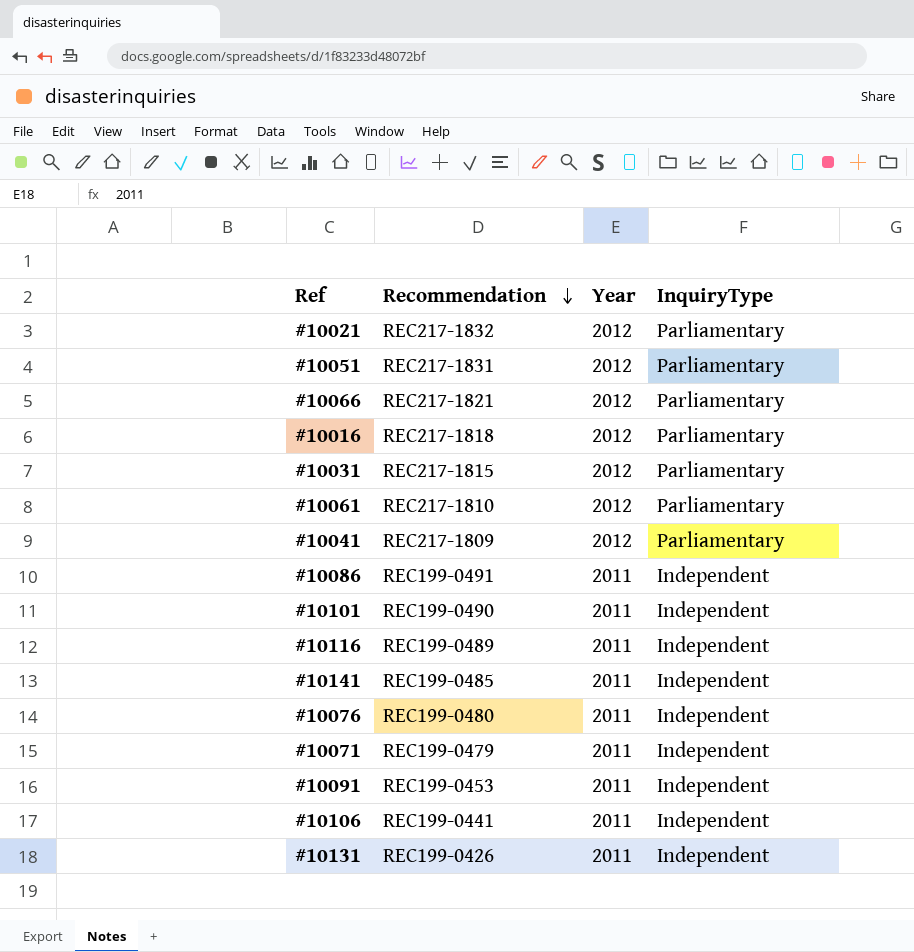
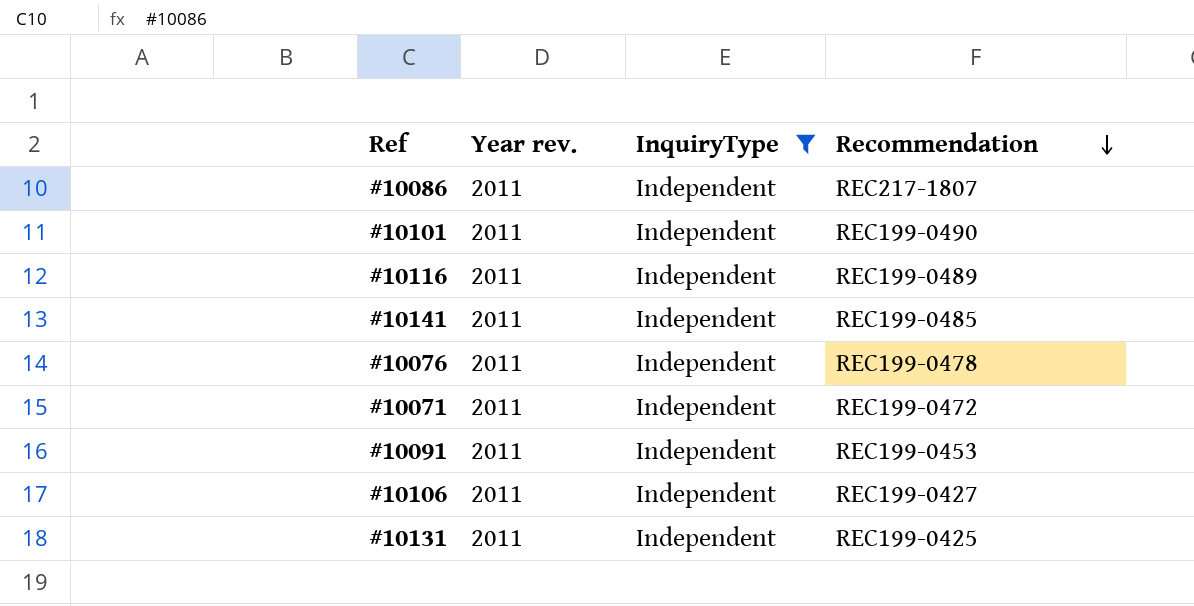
filter: none -> InquiryType = Independent
column name: Year -> Year rev.
column Recommendation | position: 2 -> 4
#10086 | Recommendation: REC199-0491 -> REC217-1807
#10076 | Recommendation: REC199-0480 -> REC199-0478
#10071 | Recommendation: REC199-0479 -> REC199-0472
#10106 | Recommendation: REC199-0441 -> REC199-0427
#10131 | Recommendation: REC199-0426 -> REC199-0425

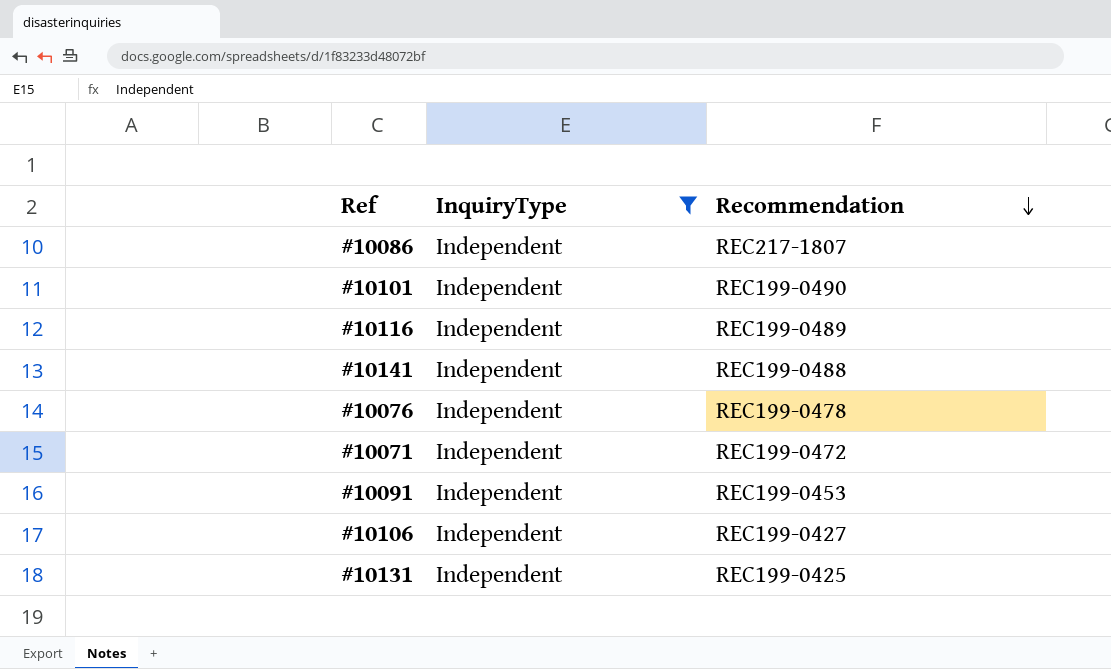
column Year rev. | position: 2 -> none
#10141 | Recommendation: REC199-0485 -> REC199-0488

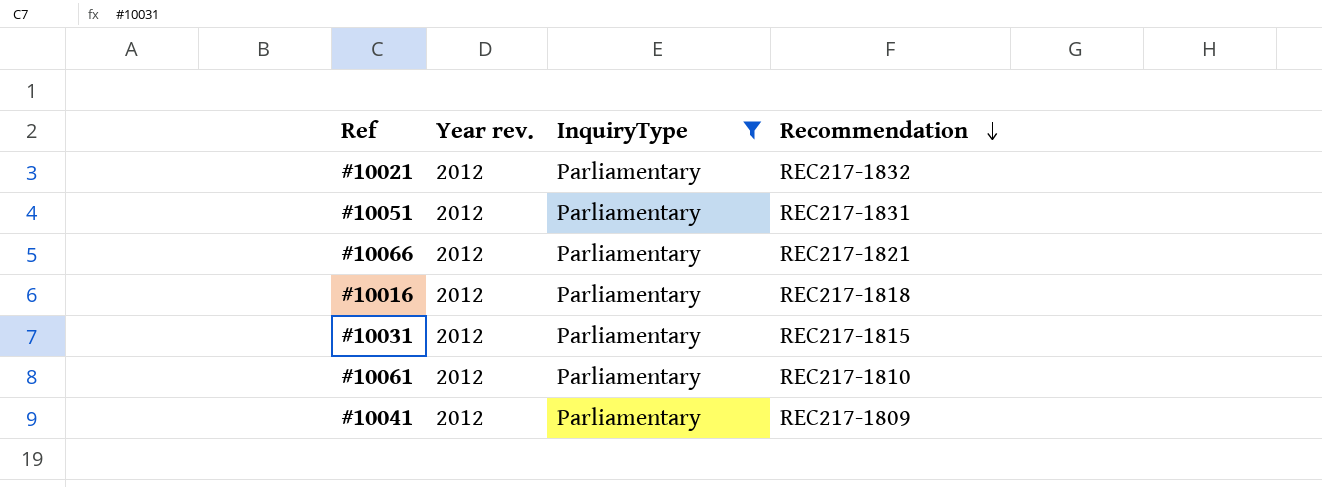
filter: InquiryType = Independent -> InquiryType = Parliamentary
column Year rev. | position: none -> 2

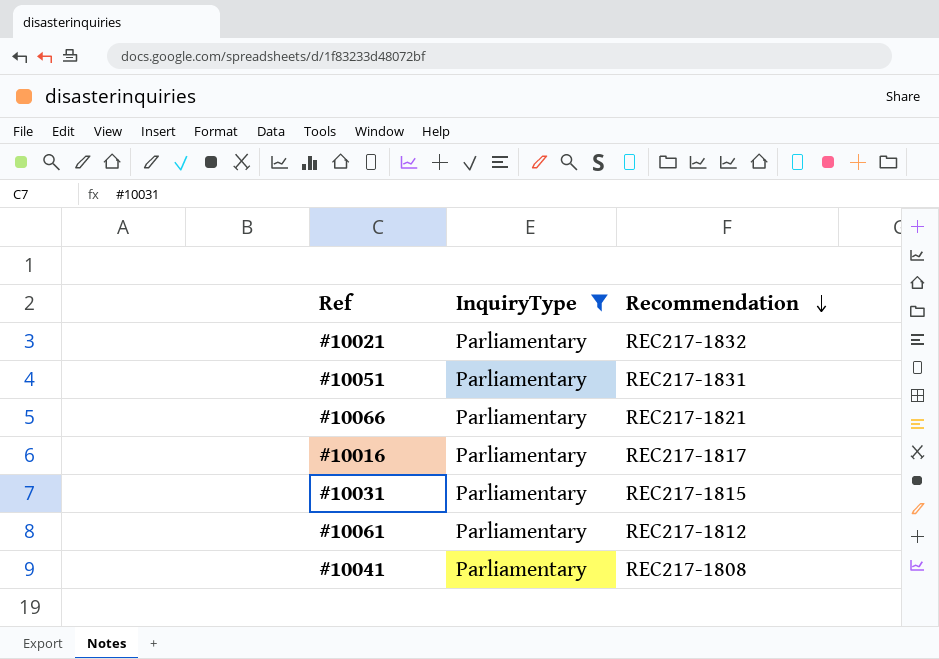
column Year rev. | position: 2 -> none
#10016 | Recommendation: REC217-1818 -> REC217-1817
#10061 | Recommendation: REC217-1810 -> REC217-1812
#10041 | Recommendation: REC217-1809 -> REC217-1808

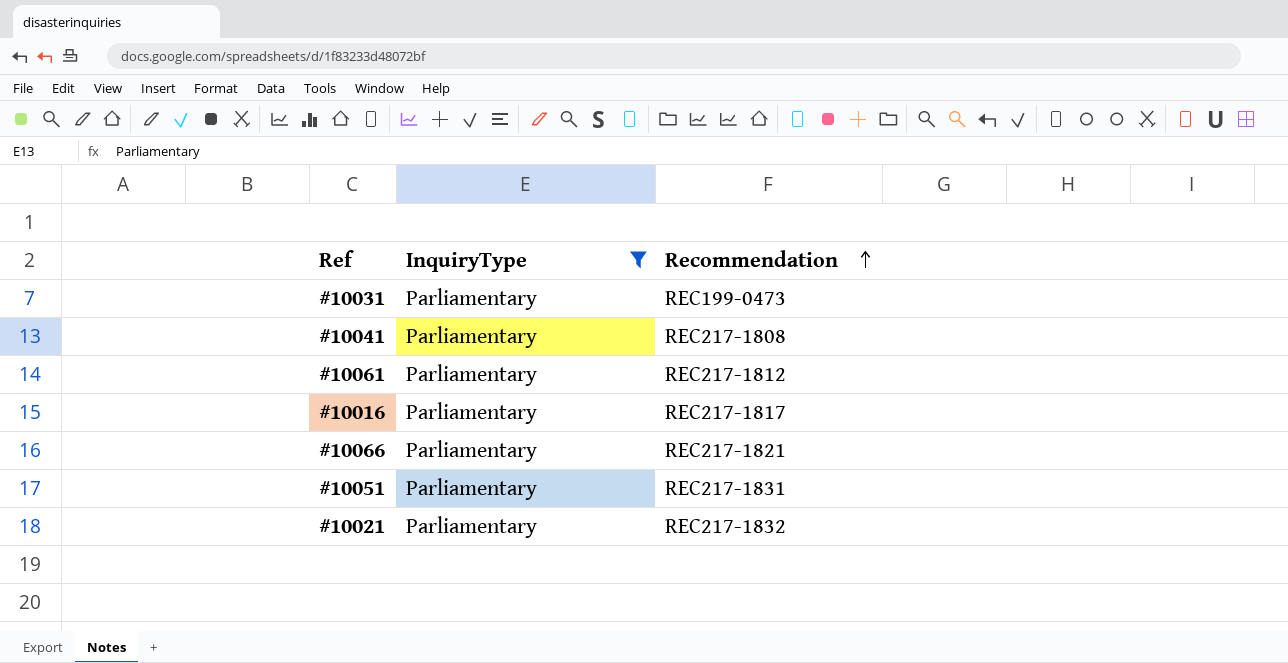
row order: Recommendation descending -> Recommendation ascending
#10031 | Recommendation: REC217-1815 -> REC199-0473

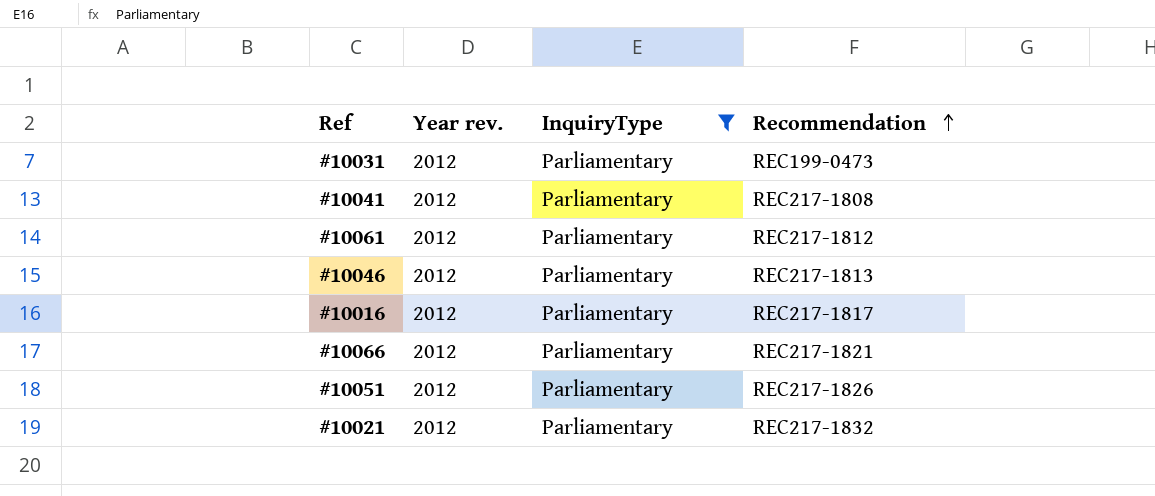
column Year rev. | position: none -> 2
row #10046: none -> 2012 | Parliamentary | REC217-1813
#10051 | Recommendation: REC217-1831 -> REC217-1826

